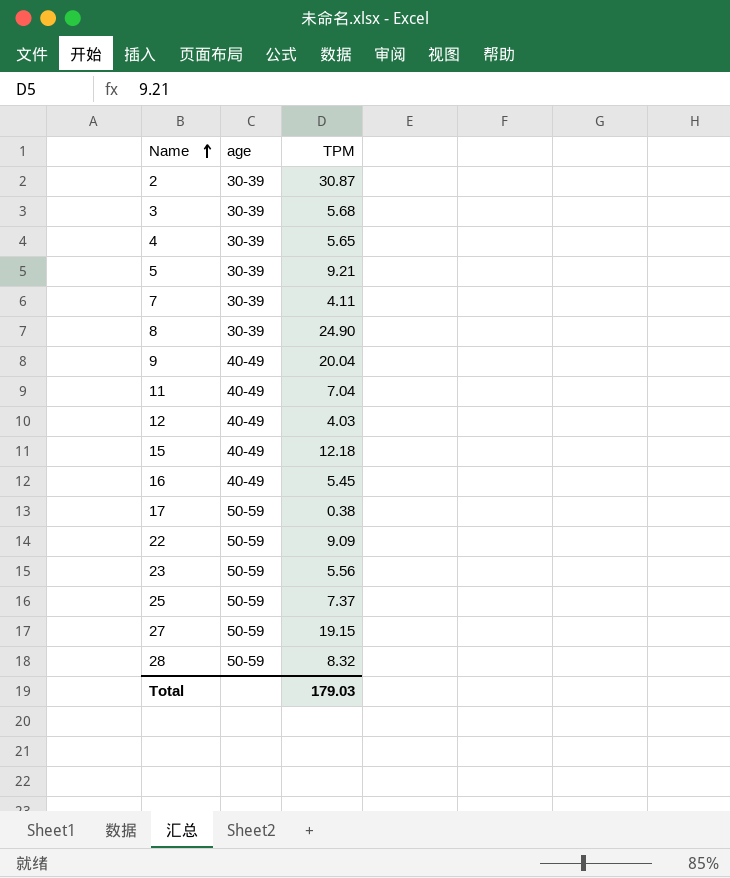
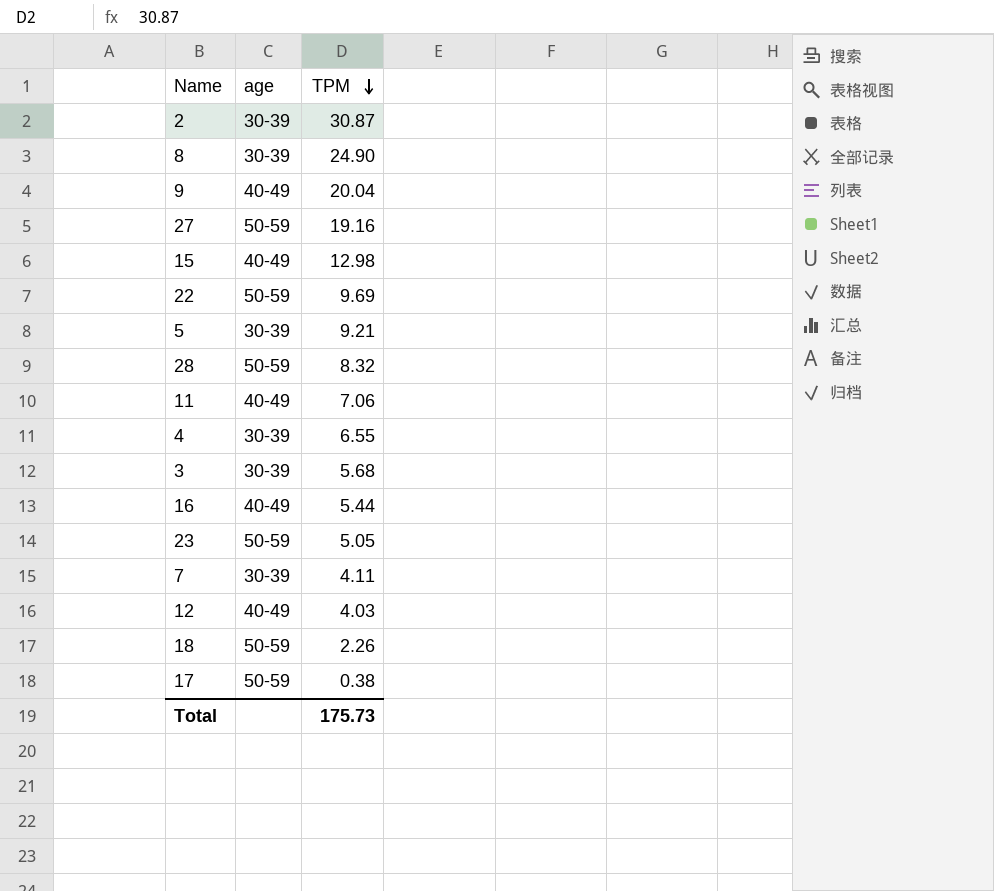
row order: Name ascending -> TPM descending
row 25: 50-59 | 7.37 -> none
27 | TPM: 19.15 -> 19.16
15 | TPM: 12.18 -> 12.98
22 | TPM: 9.09 -> 9.69
11 | TPM: 7.04 -> 7.06
4 | TPM: 5.65 -> 6.55
16 | TPM: 5.45 -> 5.44
23 | TPM: 5.56 -> 5.05
row 18: none -> 50-59 | 2.26
Total | TPM: 179.03 -> 175.73

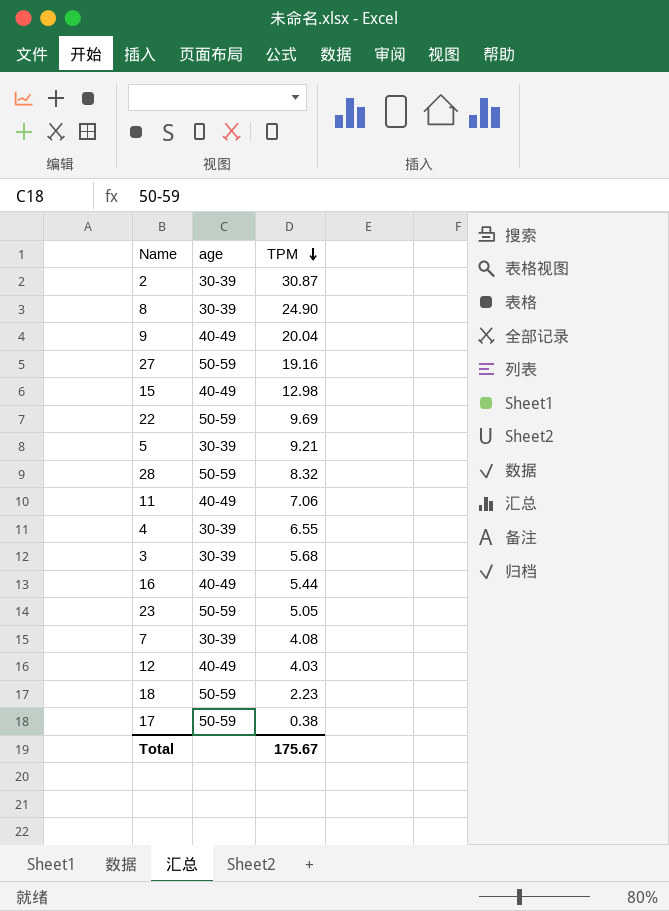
7 | TPM: 4.11 -> 4.08
18 | TPM: 2.26 -> 2.23
Total | TPM: 175.73 -> 175.67

